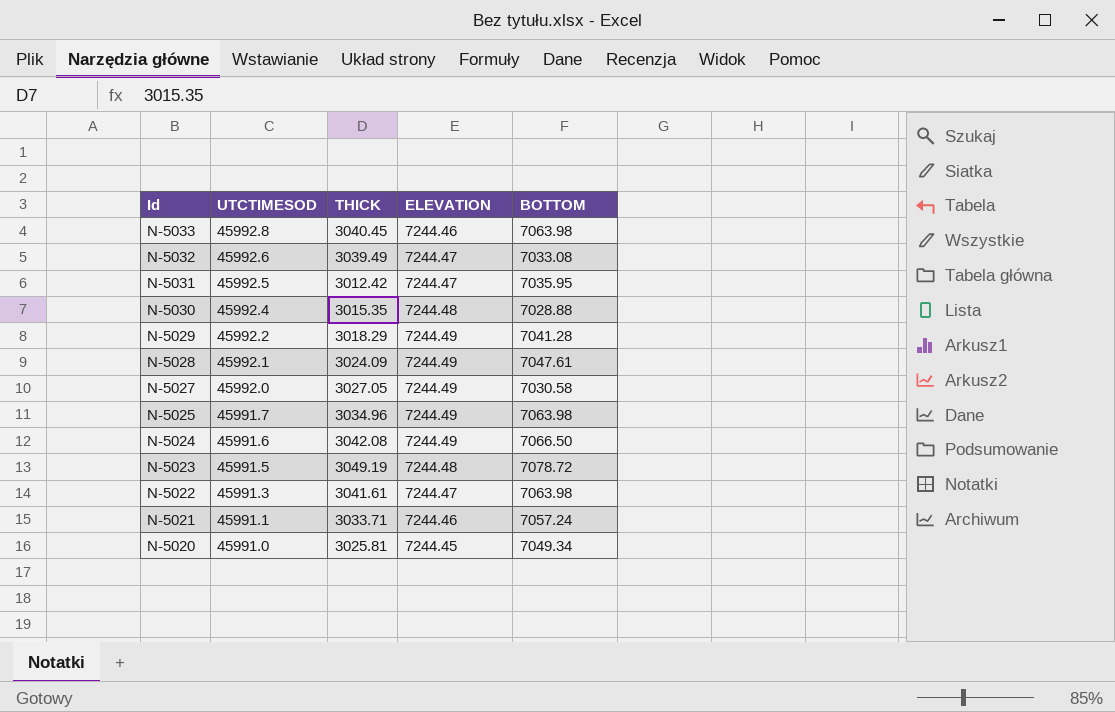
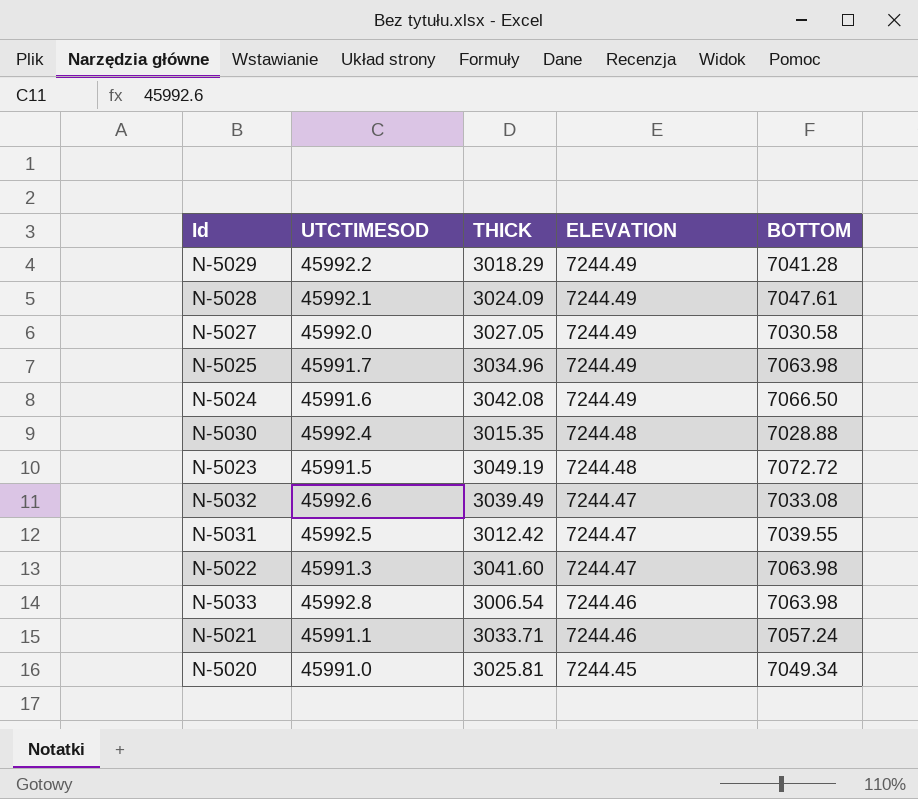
row order: Id descending -> ELEVATION descending
N-5023 | BOTTOM: 7078.72 -> 7072.72
N-5031 | BOTTOM: 7035.95 -> 7039.55
N-5022 | THICK: 3041.61 -> 3041.60
N-5033 | THICK: 3040.45 -> 3006.54

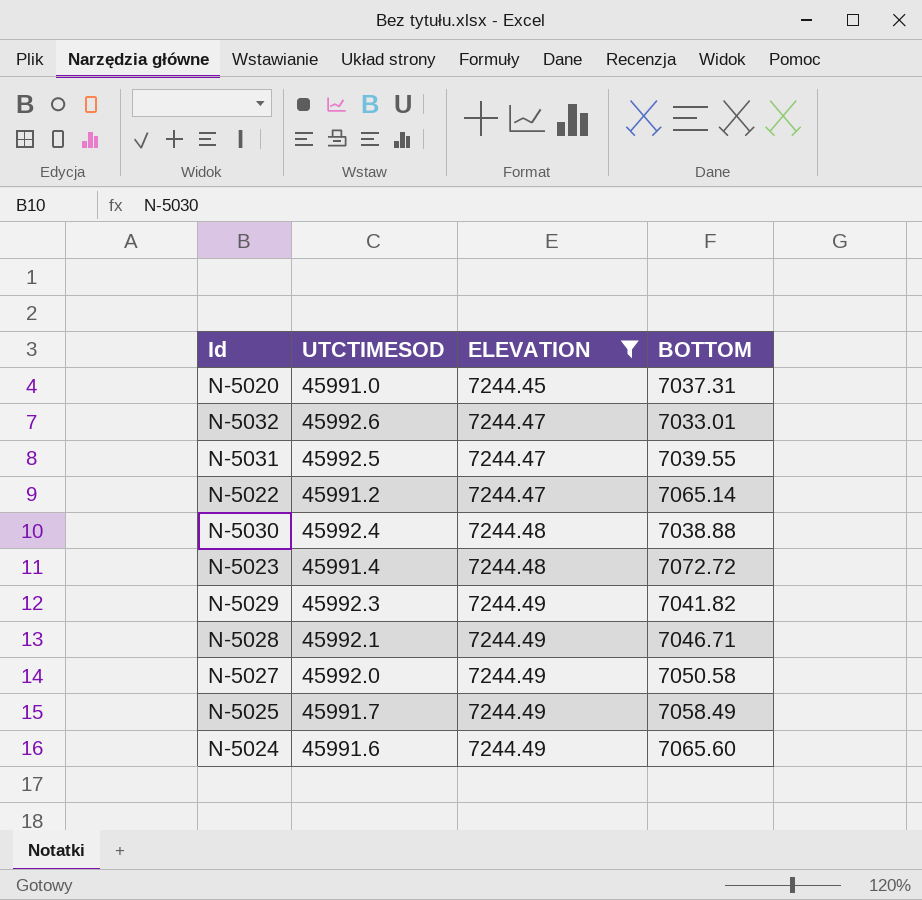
filter: none -> ELEVATION != 7244.46
row order: ELEVATION descending -> ELEVATION ascending
column THICK | position: 3 -> none
N-5020 | BOTTOM: 7049.34 -> 7037.31
N-5032 | BOTTOM: 7033.08 -> 7033.01
N-5022 | UTCTIMESOD: 45991.3 -> 45991.2
N-5022 | BOTTOM: 7063.98 -> 7065.14
N-5030 | BOTTOM: 7028.88 -> 7038.88
N-5023 | UTCTIMESOD: 45991.5 -> 45991.4
N-5029 | UTCTIMESOD: 45992.2 -> 45992.3
N-5029 | BOTTOM: 7041.28 -> 7041.82
N-5028 | BOTTOM: 7047.61 -> 7046.71
N-5027 | BOTTOM: 7030.58 -> 7050.58
N-5025 | BOTTOM: 7063.98 -> 7058.49
N-5024 | BOTTOM: 7066.50 -> 7065.60

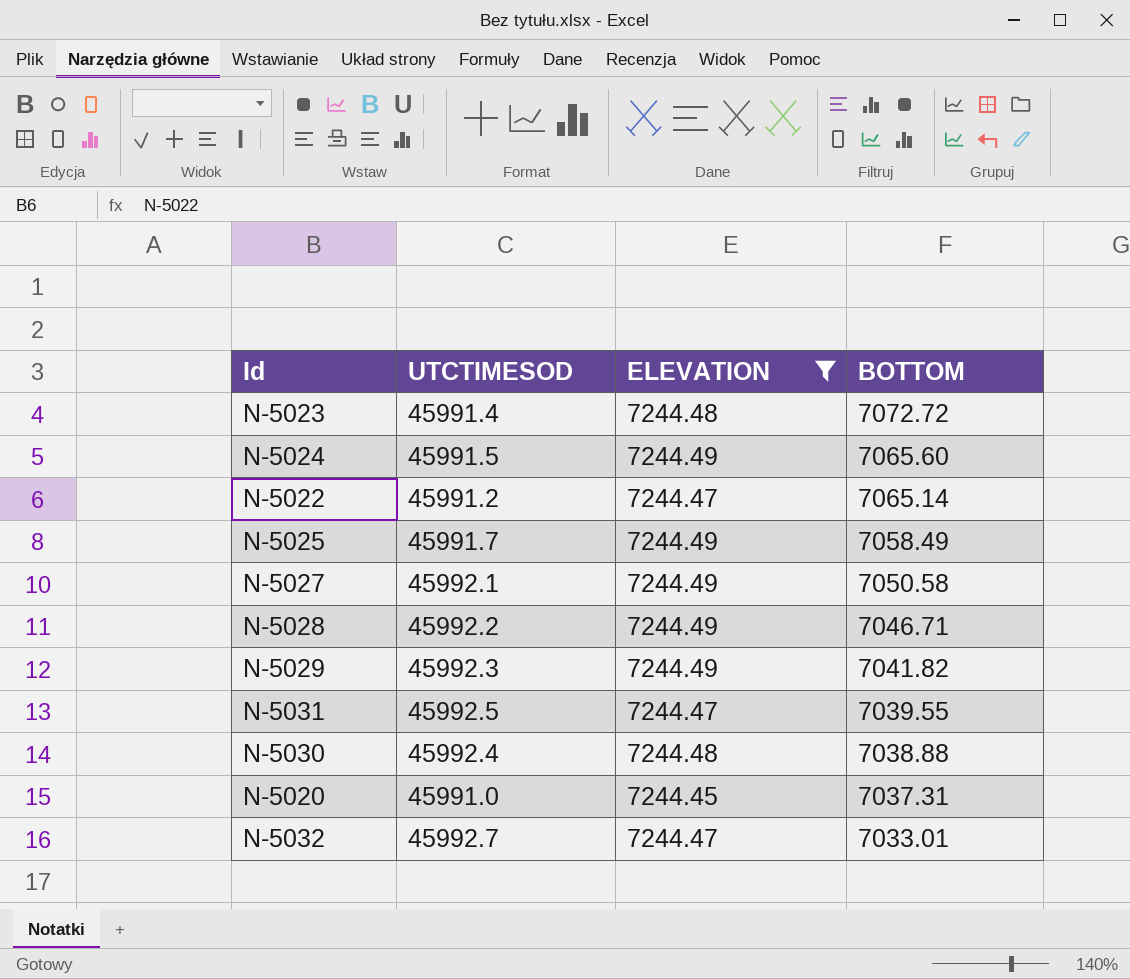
row order: ELEVATION ascending -> BOTTOM descending
N-5024 | UTCTIMESOD: 45991.6 -> 45991.5
N-5027 | UTCTIMESOD: 45992.0 -> 45992.1
N-5028 | UTCTIMESOD: 45992.1 -> 45992.2
N-5032 | UTCTIMESOD: 45992.6 -> 45992.7

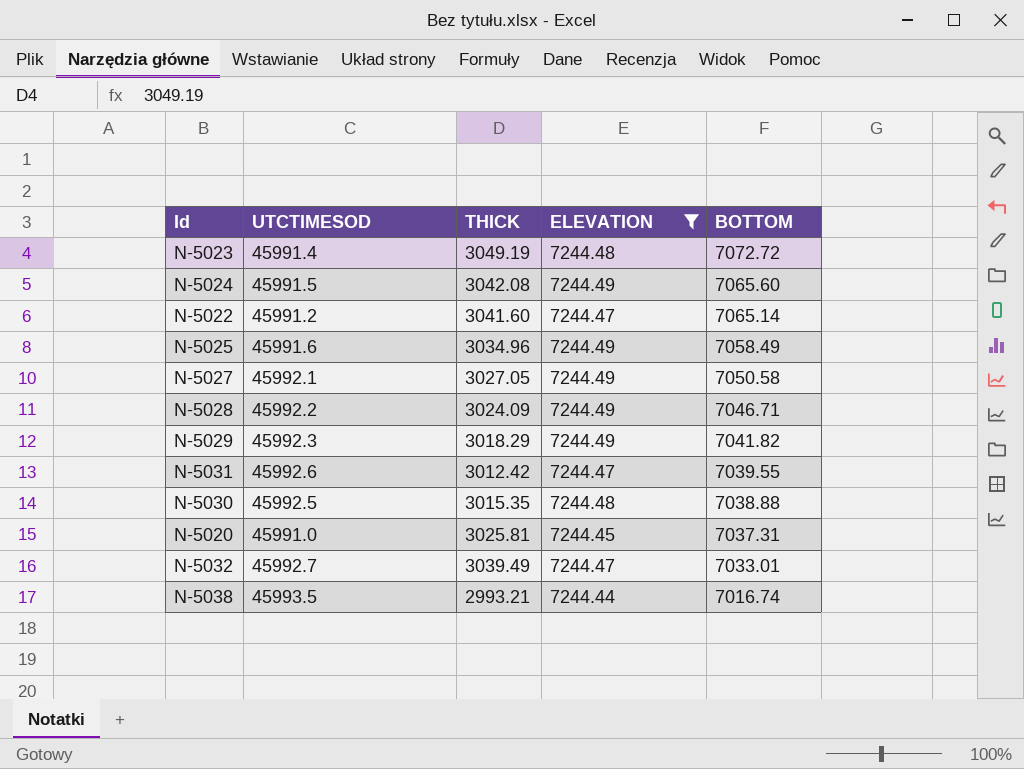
column THICK | position: none -> 3
N-5025 | UTCTIMESOD: 45991.7 -> 45991.6
N-5031 | UTCTIMESOD: 45992.5 -> 45992.6
N-5030 | UTCTIMESOD: 45992.4 -> 45992.5
row N-5038: none -> 45993.5 | 2993.21 | 7244.44 | 7016.74

